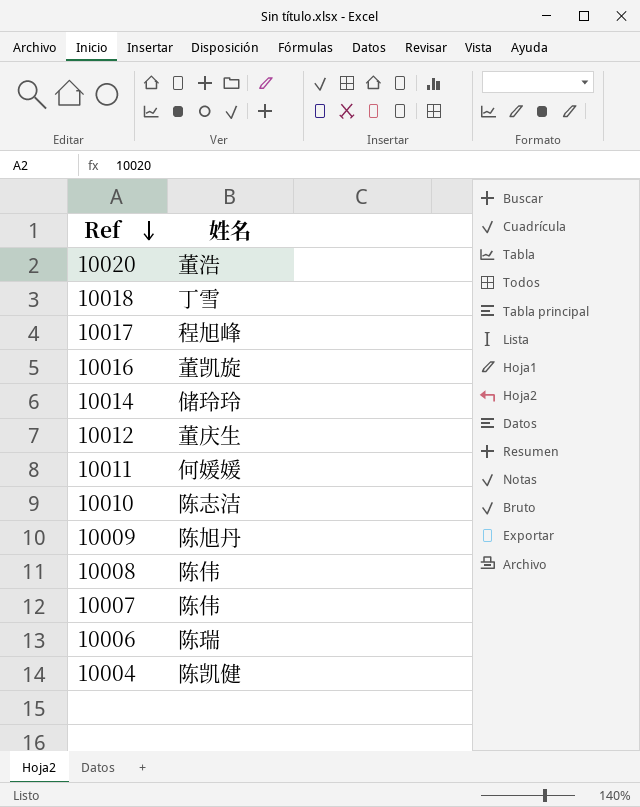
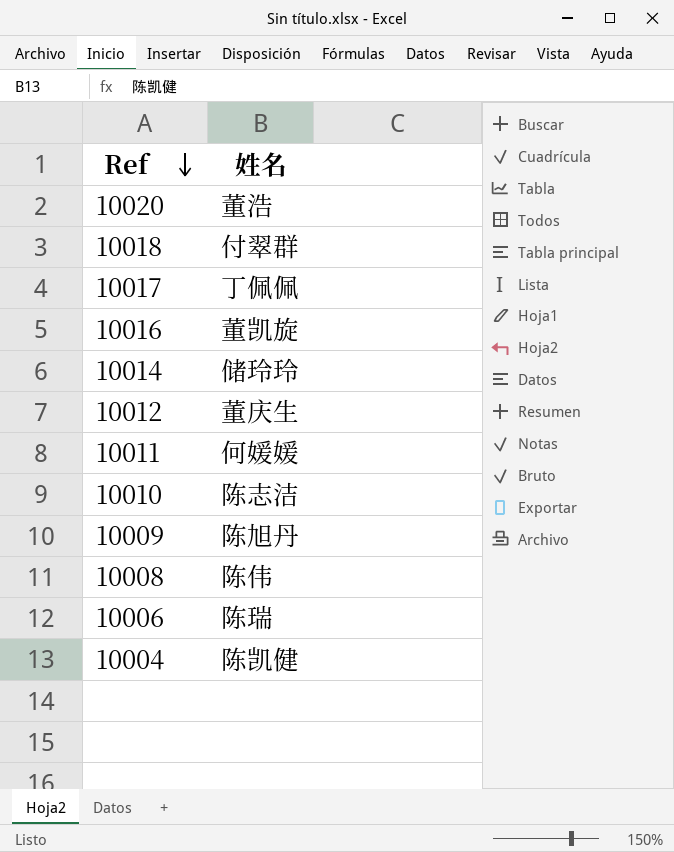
row 10007: 陈伟 -> none
10018 | 姓名: 丁雪 -> 付翠群
10017 | 姓名: 程旭峰 -> 丁佩佩

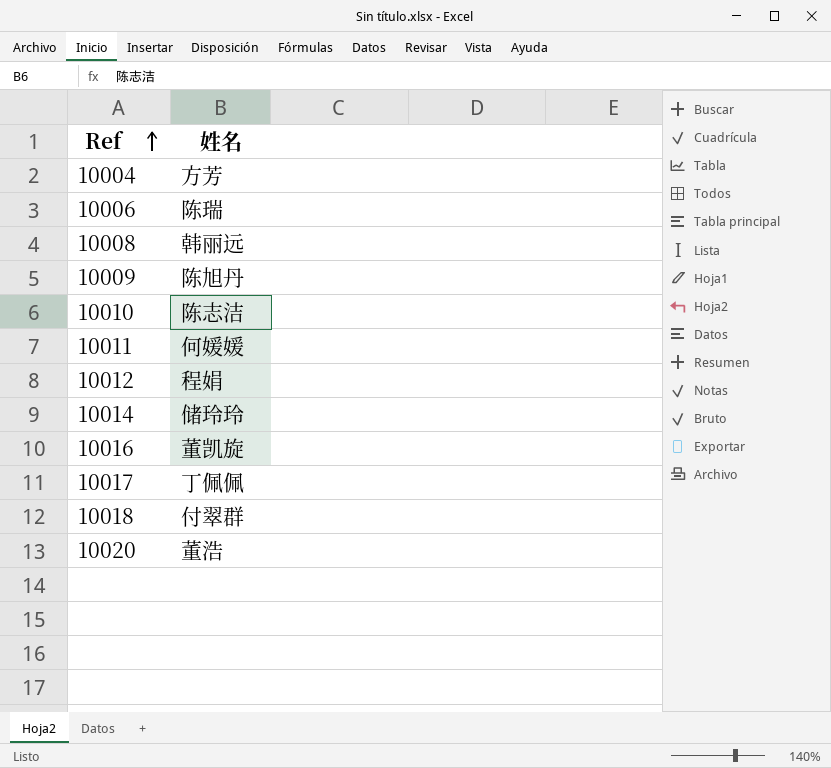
row order: Ref descending -> Ref ascending
10004 | 姓名: 陈凯健 -> 方芳
10008 | 姓名: 陈伟 -> 韩丽远
10012 | 姓名: 董庆生 -> 程娟

